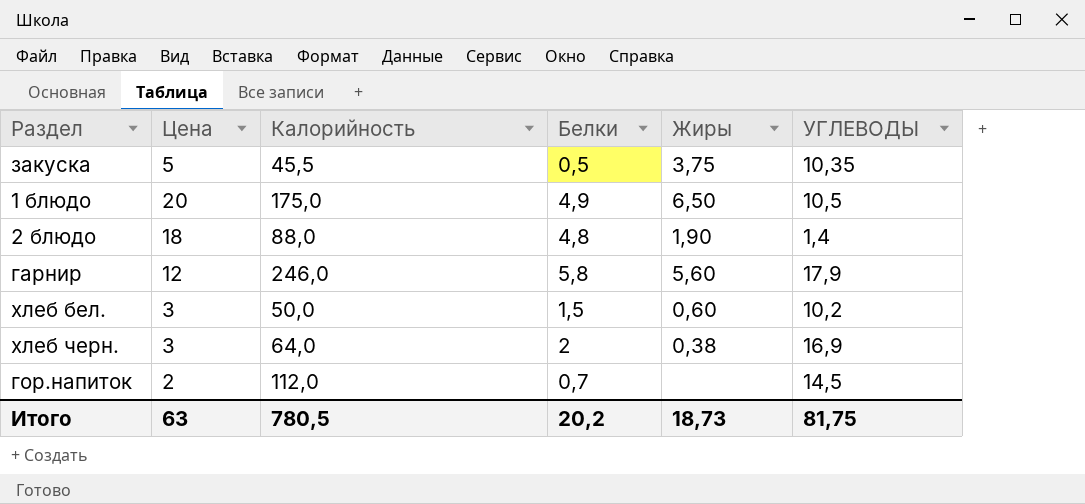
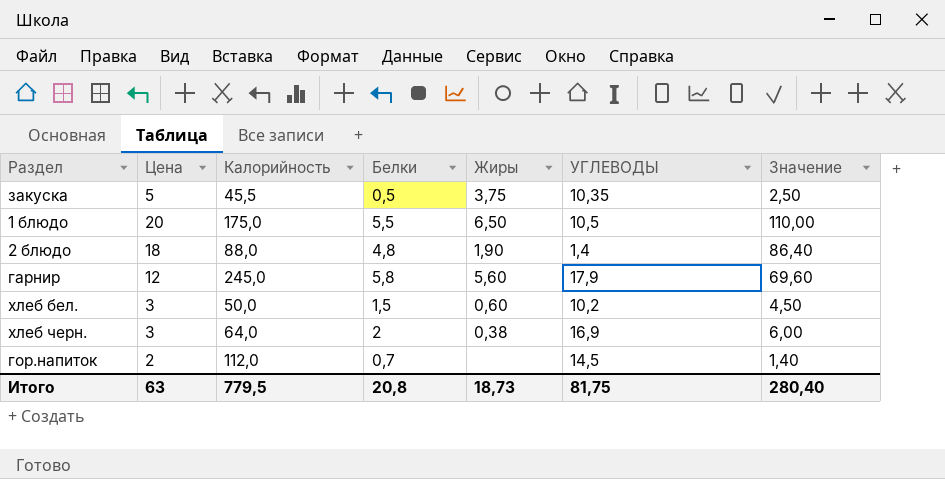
column Значение | formula: none -> [Цена] * [Белки]
1 блюдо | Белки: 4,9 -> 5,5
гарнир | Калорийность: 246,0 -> 245,0
Итого | Калорийность: 780,5 -> 779,5
Итого | Белки: 20,2 -> 20,8

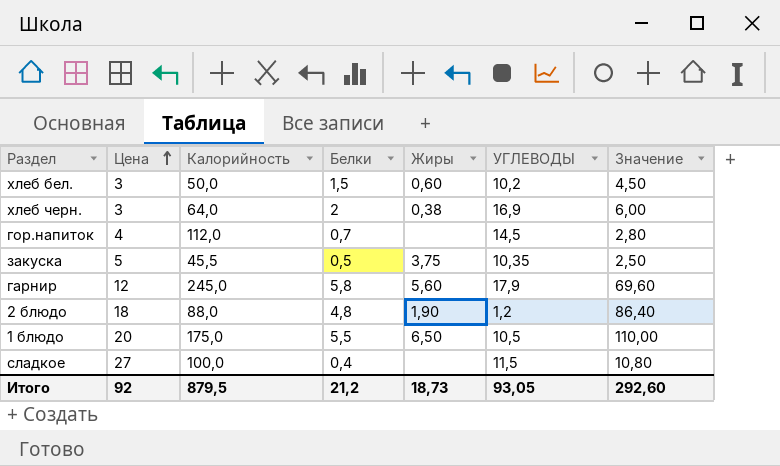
row order: none -> Цена ascending
гор.напиток | Цена: 2 -> 4
гор.напиток | Значение: 1,40 -> 2,80
2 блюдо | УГЛЕВОДЫ: 1,4 -> 1,2
row сладкое: none -> 27 | 100,0 | 0,4 | none | 11,5 | 10,80
Итого | Цена: 63 -> 92
Итого | Калорийность: 779,5 -> 879,5
Итого | Белки: 20,8 -> 21,2
Итого | УГЛЕВОДЫ: 81,75 -> 93,05
Итого | Значение: 280,40 -> 292,60

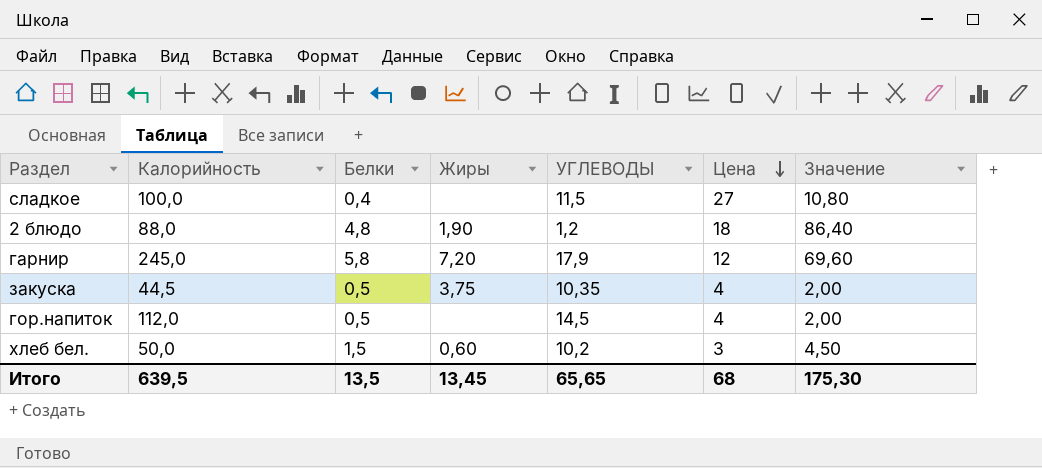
row order: Цена ascending -> Цена descending
column Цена | position: 2 -> 6
row хлеб черн.: 3 | 64,0 | 2 | 0,38 | 16,9 | 6,00 -> none
row 1 блюдо: 20 | 175,0 | 5,5 | 6,50 | 10,5 | 110,00 -> none
гарнир | Жиры: 5,60 -> 7,20
закуска | Калорийность: 45,5 -> 44,5
закуска | Цена: 5 -> 4
закуска | Значение: 2,50 -> 2,00
гор.напиток | Белки: 0,7 -> 0,5
гор.напиток | Значение: 2,80 -> 2,00
Итого | Калорийность: 879,5 -> 639,5
Итого | Белки: 21,2 -> 13,5
Итого | Жиры: 18,73 -> 13,45
Итого | УГЛЕВОДЫ: 93,05 -> 65,65
Итого | Цена: 92 -> 68
Итого | Значение: 292,60 -> 175,30

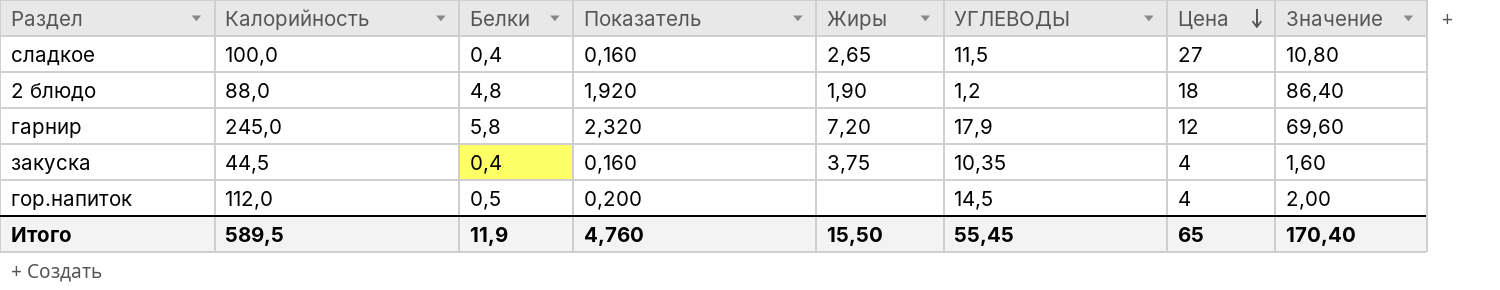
column Показатель | formula: none -> [Белки] * 0,4
row хлеб бел.: 50,0 | 1,5 | 0,60 | 10,2 | 3 | 4,50 -> none
сладкое | Жиры: none -> 2,65
закуска | Белки: 0,5 -> 0,4
закуска | Значение: 2,00 -> 1,60
Итого | Калорийность: 639,5 -> 589,5
Итого | Белки: 13,5 -> 11,9
Итого | Жиры: 13,45 -> 15,50
Итого | УГЛЕВОДЫ: 65,65 -> 55,45
Итого | Цена: 68 -> 65
Итого | Значение: 175,30 -> 170,40

